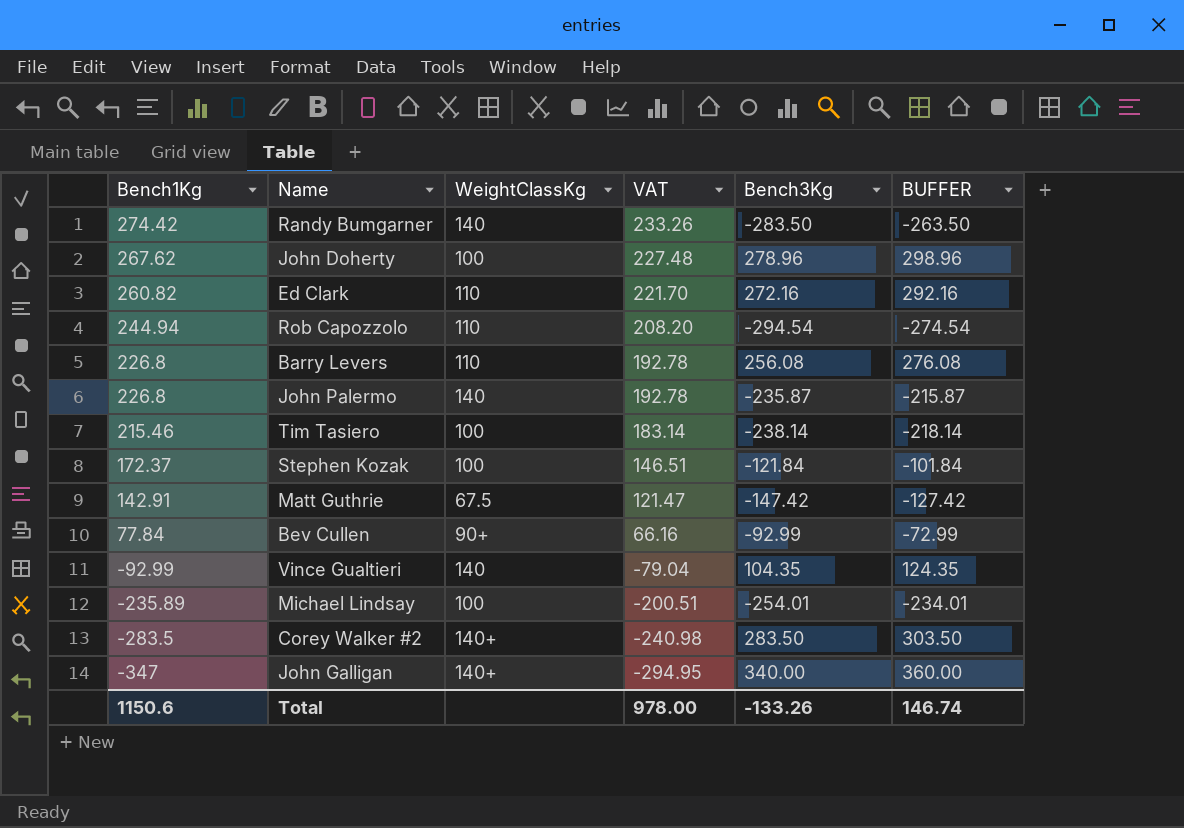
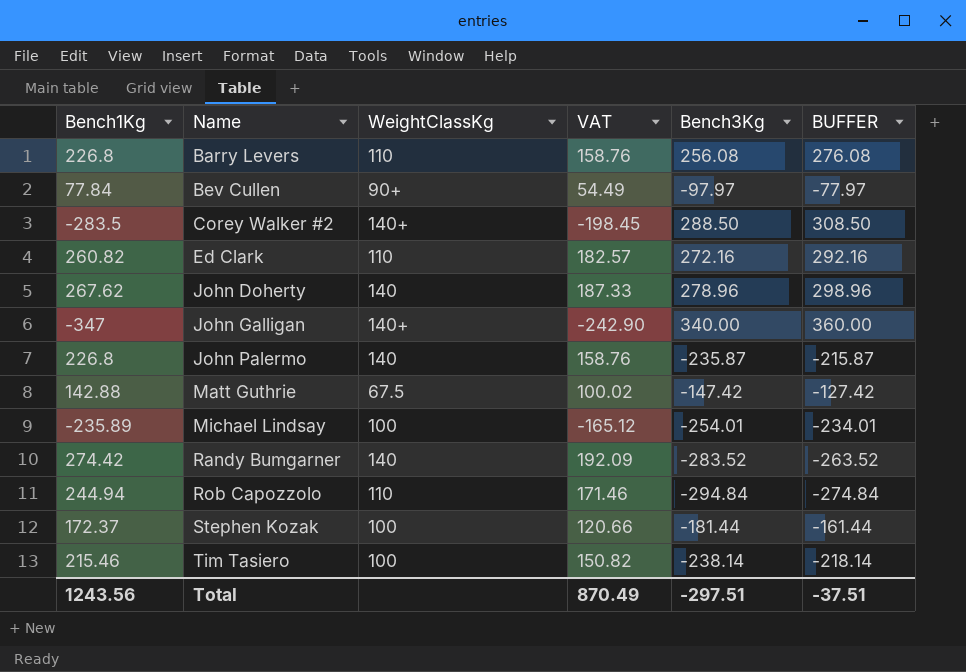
row order: Bench1Kg descending -> Name ascending
column VAT | formula: [Bench1Kg] * 0.85 -> [Bench1Kg] * 0.7
row Vince Gualtieri: -92.99 | 140 | -79.04 | 104.35 | 124.35 -> none
Bev Cullen | Bench3Kg: -92.99 -> -97.97
Bev Cullen | BUFFER: -72.99 -> -77.97
Corey Walker #2 | Bench3Kg: 283.50 -> 288.50
Corey Walker #2 | BUFFER: 303.50 -> 308.50
John Doherty | WeightClassKg: 100 -> 140
Matt Guthrie | Bench1Kg: 142.91 -> 142.88
Randy Bumgarner | Bench3Kg: -283.50 -> -283.52
Randy Bumgarner | BUFFER: -263.50 -> -263.52
Rob Capozzolo | Bench3Kg: -294.54 -> -294.84
Rob Capozzolo | BUFFER: -274.54 -> -274.84
Stephen Kozak | Bench3Kg: -121.84 -> -181.44
Stephen Kozak | BUFFER: -101.84 -> -161.44
Total | Bench1Kg: 1150.6 -> 1243.56
Total | VAT: 978.00 -> 870.49
Total | Bench3Kg: -133.26 -> -297.51
Total | BUFFER: 146.74 -> -37.51

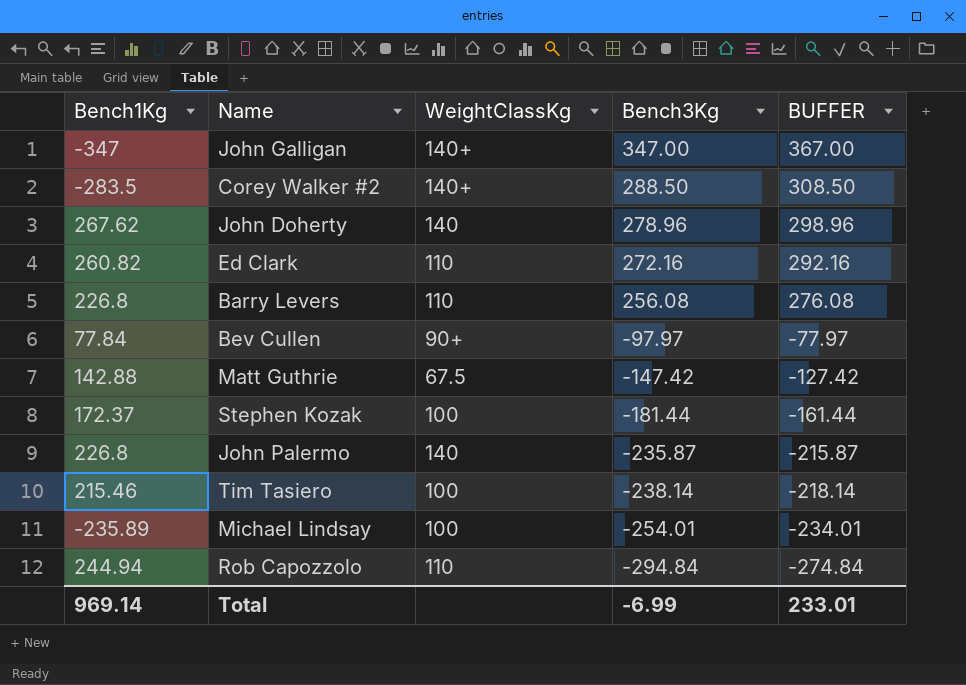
row order: Name ascending -> Bench3Kg descending
column VAT | formula: [Bench1Kg] * 0.7 -> none
row Randy Bumgarner: 274.42 | 140 | 192.09 | -283.52 | -263.52 -> none
John Galligan | Bench3Kg: 340.00 -> 347.00
John Galligan | BUFFER: 360.00 -> 367.00
Total | Bench1Kg: 1243.56 -> 969.14
Total | Bench3Kg: -297.51 -> -6.99
Total | BUFFER: -37.51 -> 233.01

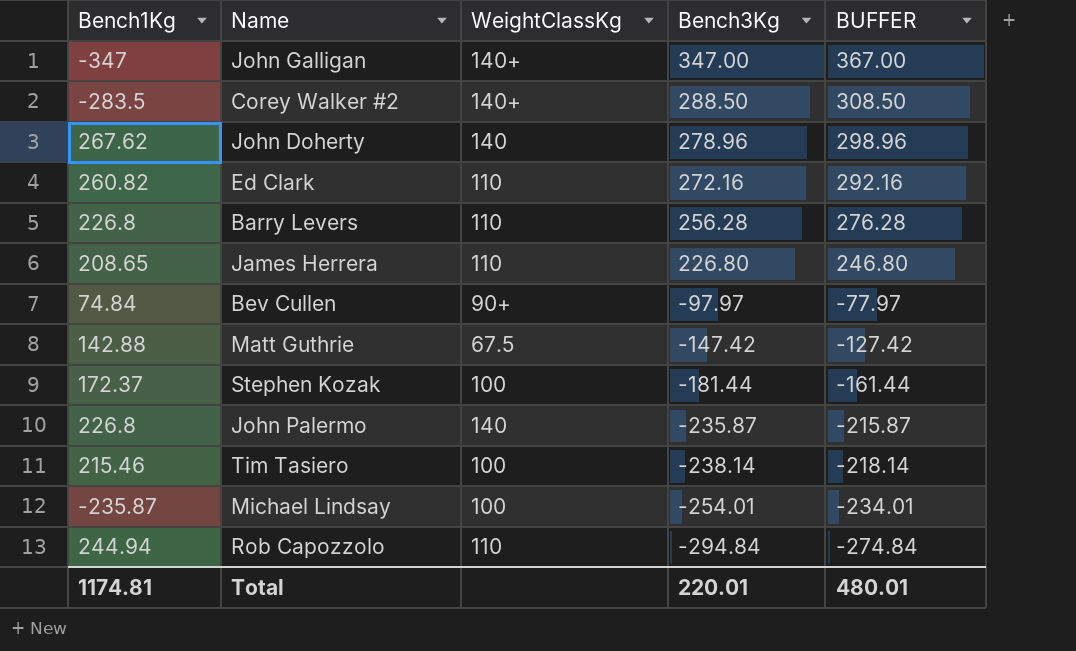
Barry Levers | Bench3Kg: 256.08 -> 256.28
Barry Levers | BUFFER: 276.08 -> 276.28
row James Herrera: none -> 208.65 | 110 | 226.80 | 246.80
Bev Cullen | Bench1Kg: 77.84 -> 74.84
Michael Lindsay | Bench1Kg: -235.89 -> -235.87
Total | Bench1Kg: 969.14 -> 1174.81
Total | Bench3Kg: -6.99 -> 220.01
Total | BUFFER: 233.01 -> 480.01

